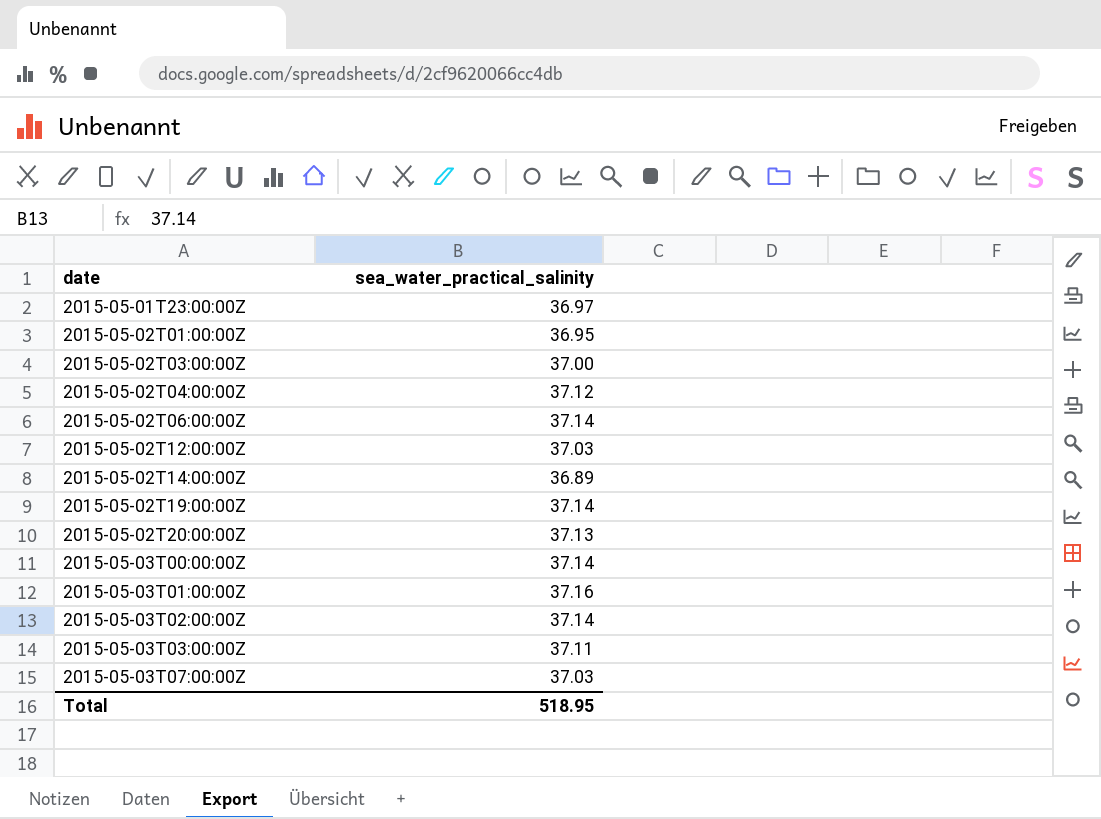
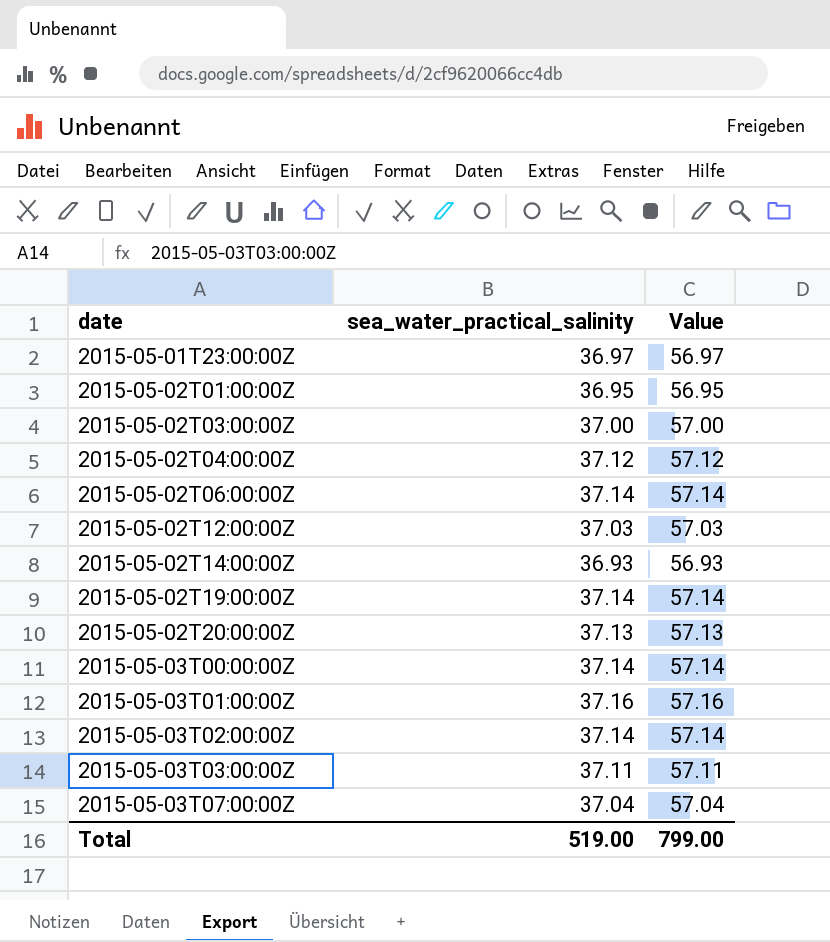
column Value | formula: none -> [sea_water_practical_salinity] + 20
2015-05-02T14:00:00Z | sea_water_practical_salinity: 36.89 -> 36.93
2015-05-03T07:00:00Z | sea_water_practical_salinity: 37.03 -> 37.04
Total | sea_water_practical_salinity: 518.95 -> 519.00

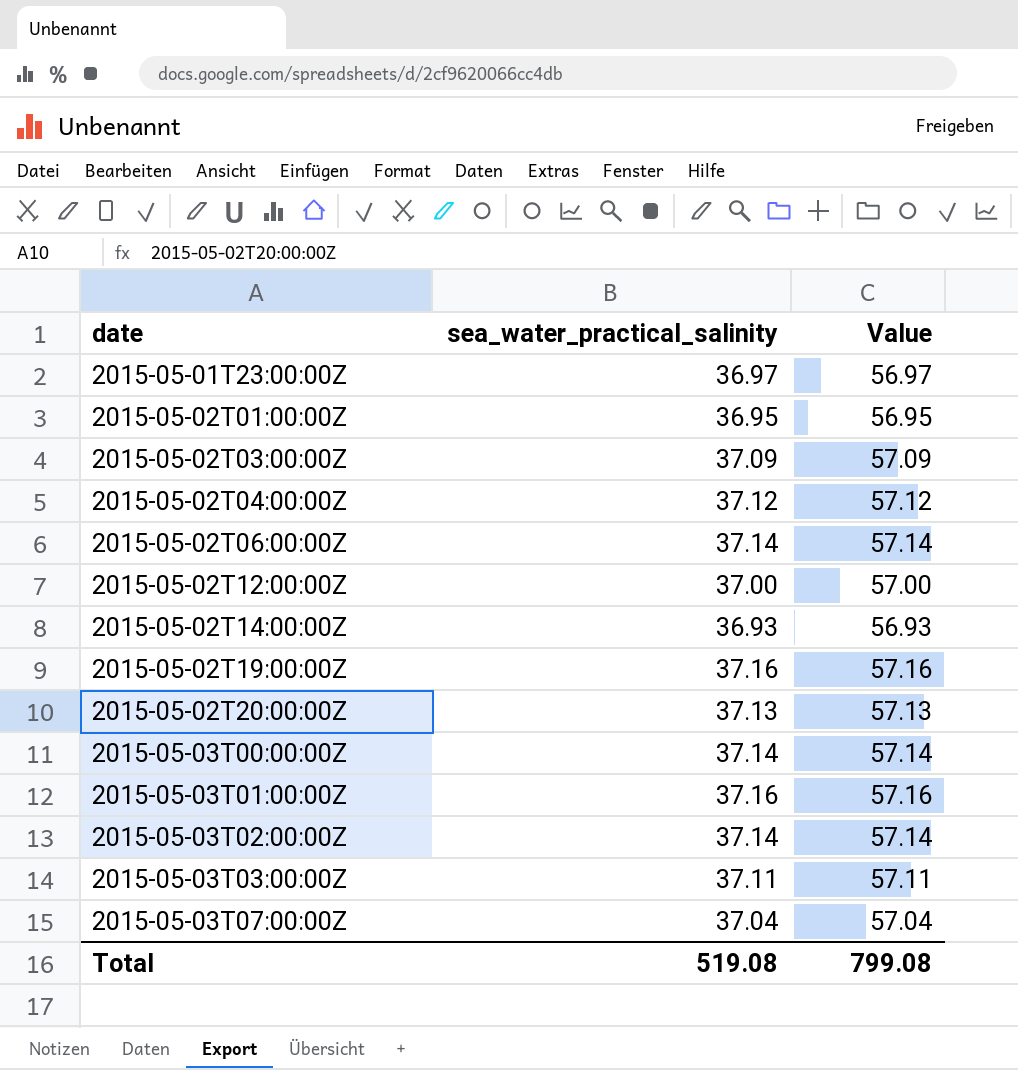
2015-05-02T03:00:00Z | sea_water_practical_salinity: 37.00 -> 37.09
2015-05-02T03:00:00Z | Value: 57.00 -> 57.09
2015-05-02T12:00:00Z | sea_water_practical_salinity: 37.03 -> 37.00
2015-05-02T12:00:00Z | Value: 57.03 -> 57.00
2015-05-02T19:00:00Z | sea_water_practical_salinity: 37.14 -> 37.16
2015-05-02T19:00:00Z | Value: 57.14 -> 57.16
Total | sea_water_practical_salinity: 519.00 -> 519.08
Total | Value: 799.00 -> 799.08

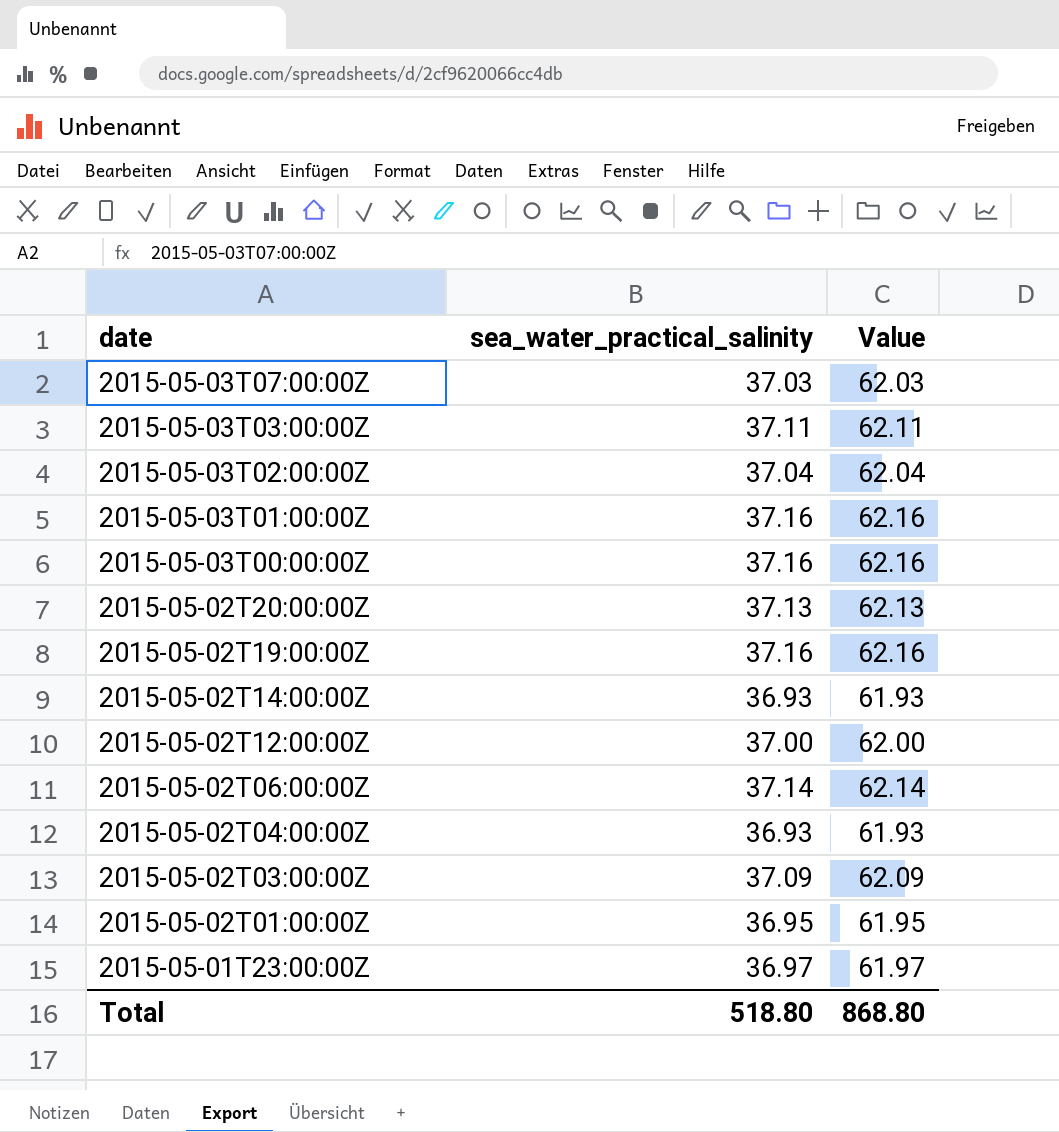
row order: date ascending -> date descending
column Value | formula: [sea_water_practical_salinity] + 20 -> [sea_water_practical_salinity] + 25
2015-05-03T07:00:00Z | sea_water_practical_salinity: 37.04 -> 37.03
2015-05-03T02:00:00Z | sea_water_practical_salinity: 37.14 -> 37.04
2015-05-03T00:00:00Z | sea_water_practical_salinity: 37.14 -> 37.16
2015-05-02T04:00:00Z | sea_water_practical_salinity: 37.12 -> 36.93
Total | sea_water_practical_salinity: 519.08 -> 518.80
Total | Value: 799.08 -> 868.80

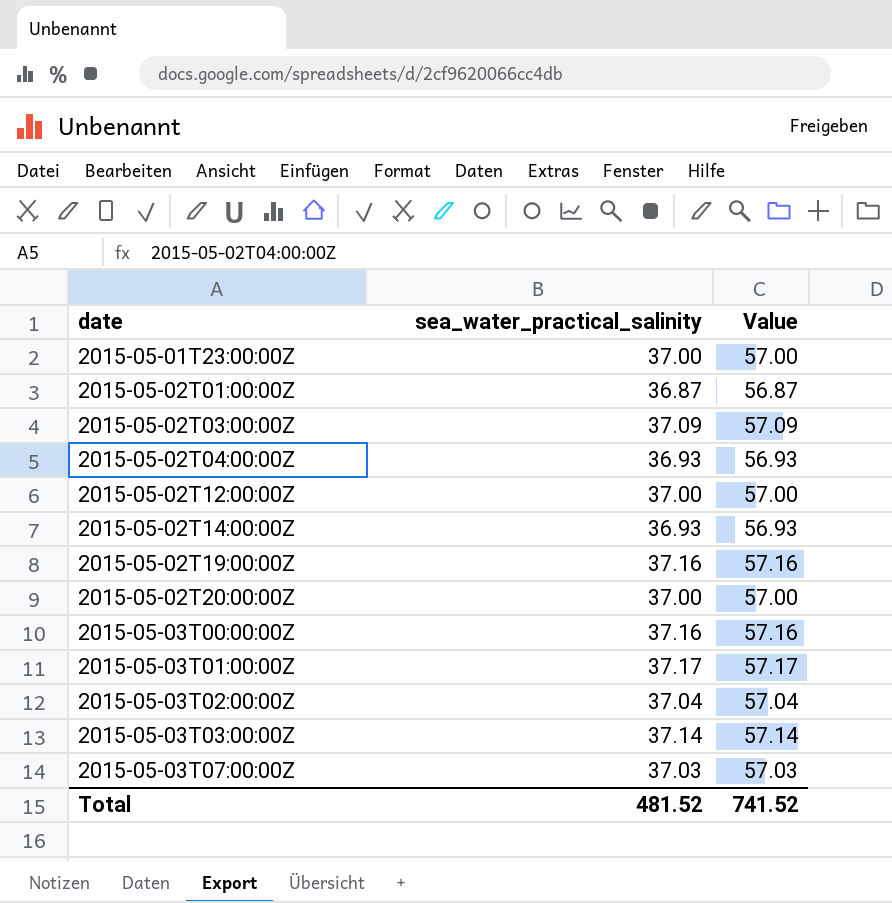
row order: date descending -> date ascending
column Value | formula: [sea_water_practical_salinity] + 25 -> [sea_water_practical_salinity] + 20
row 2015-05-02T06:00:00Z: 37.14 | 62.14 -> none
2015-05-01T23:00:00Z | sea_water_practical_salinity: 36.97 -> 37.00
2015-05-02T01:00:00Z | sea_water_practical_salinity: 36.95 -> 36.87
2015-05-02T20:00:00Z | sea_water_practical_salinity: 37.13 -> 37.00
2015-05-03T01:00:00Z | sea_water_practical_salinity: 37.16 -> 37.17
2015-05-03T03:00:00Z | sea_water_practical_salinity: 37.11 -> 37.14
Total | sea_water_practical_salinity: 518.80 -> 481.52
Total | Value: 868.80 -> 741.52

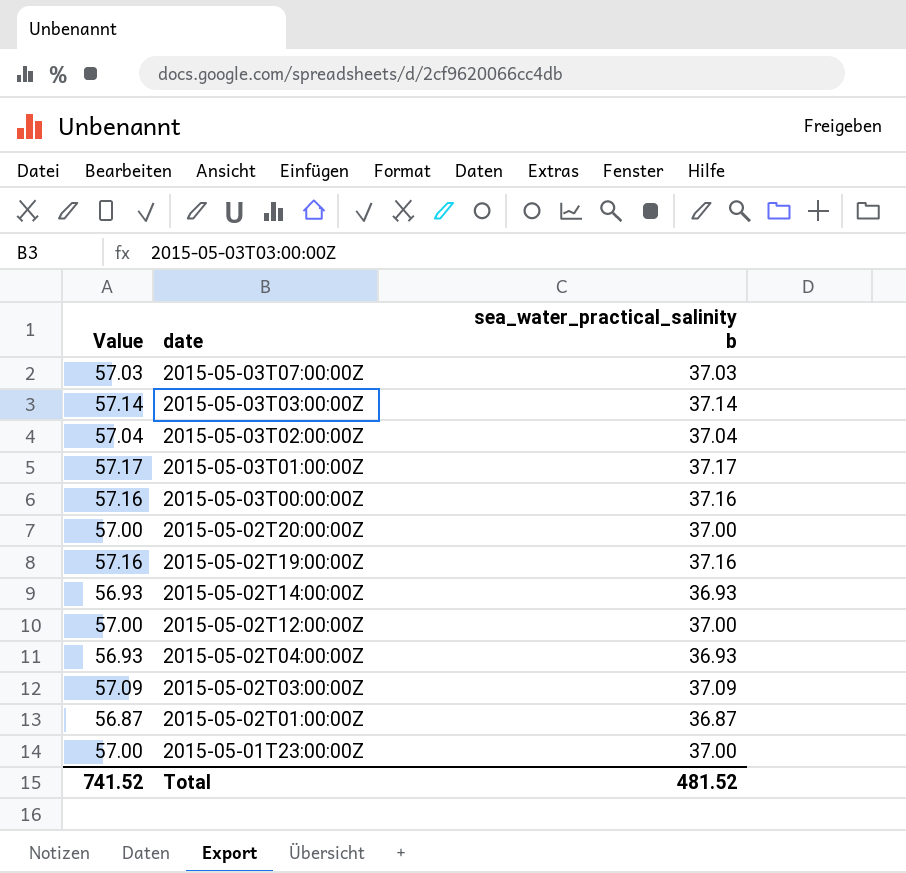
row order: date ascending -> date descending
column Value | position: 3 -> 1
column name: sea_water_practical_salinity -> sea_water_practical_salinity b

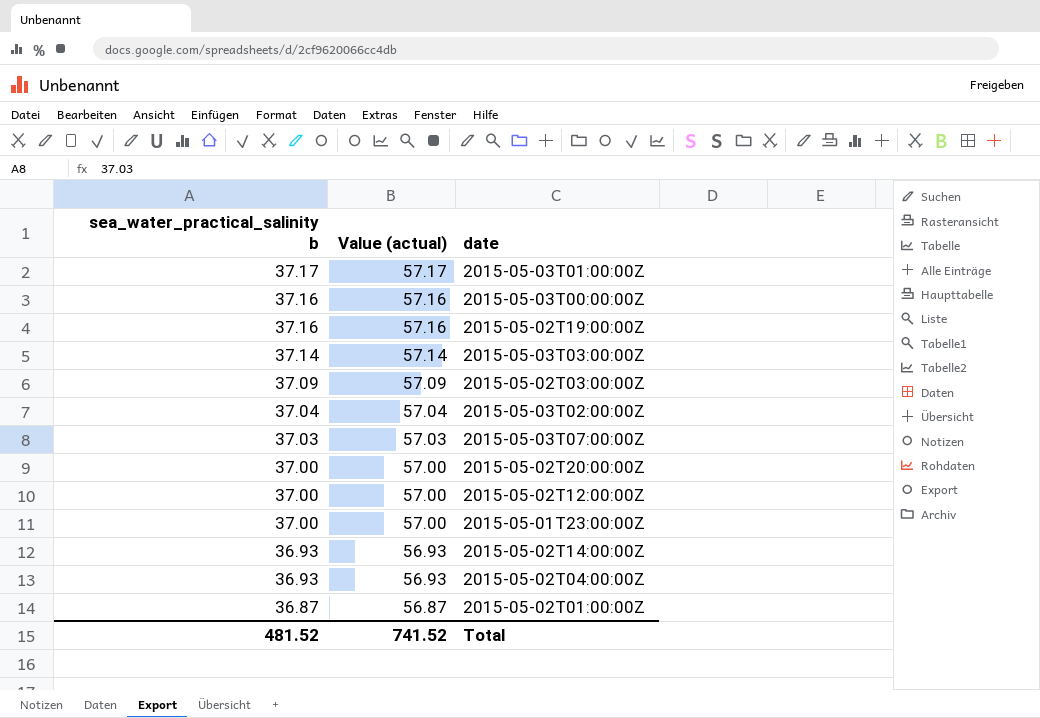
row order: date descending -> sea_water_practical_salinity b descending
column sea_water_practical_salinity b | position: 3 -> 1
column name: Value -> Value (actual)

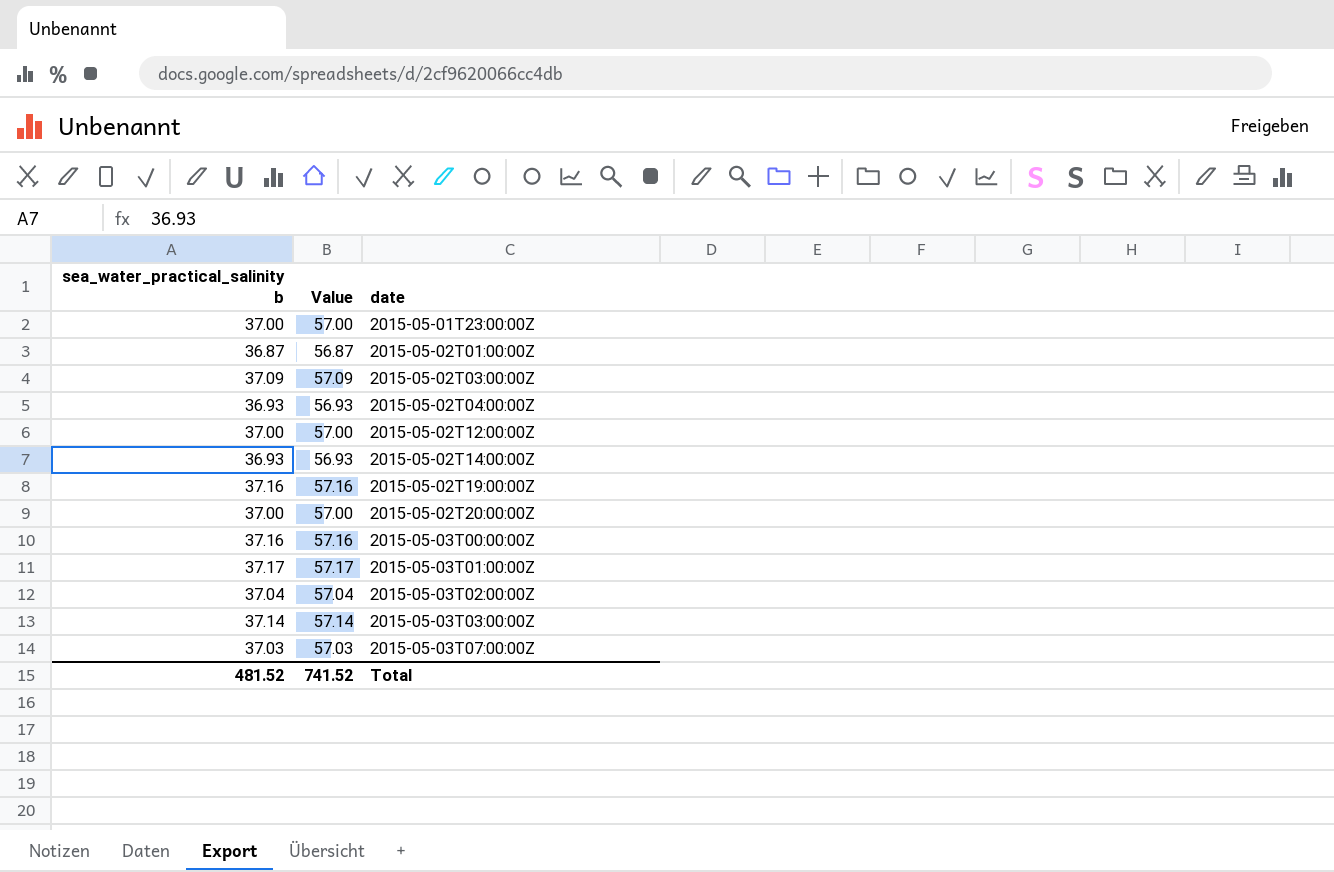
row order: sea_water_practical_salinity b descending -> date ascending
column name: Value (actual) -> Value

